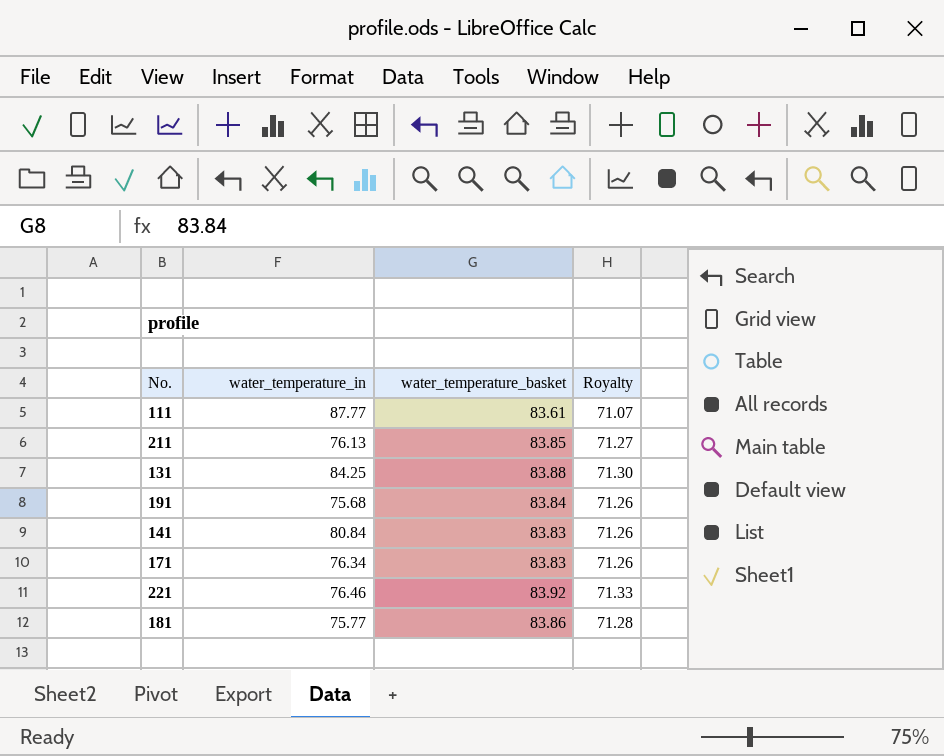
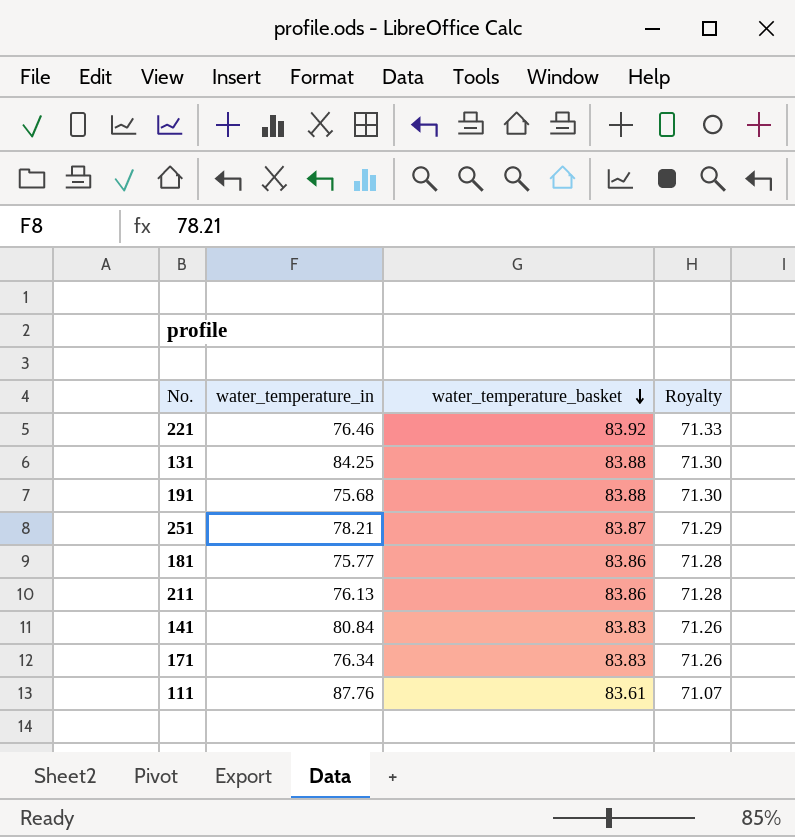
row order: none -> water_temperature_basket descending
191 | water_temperature_basket: 83.84 -> 83.88
191 | Royalty: 71.26 -> 71.30
row 251: none -> 78.21 | 83.87 | 71.29
211 | water_temperature_basket: 83.85 -> 83.86
211 | Royalty: 71.27 -> 71.28
111 | water_temperature_in: 87.77 -> 87.76

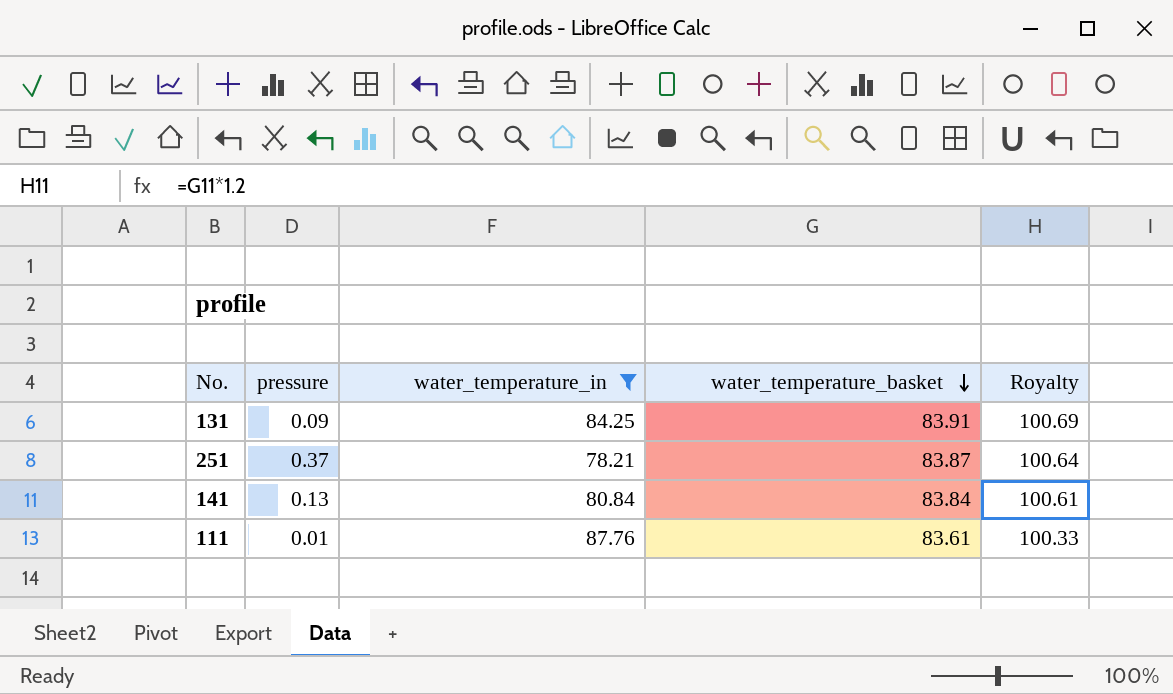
filter: none -> water_temperature_in >= 78.21
column pressure | position: none -> 2
column Royalty | formula: [water_temperature_basket] * 0.85 -> [water_temperature_basket] * 1.2
131 | water_temperature_basket: 83.88 -> 83.91
141 | water_temperature_basket: 83.83 -> 83.84

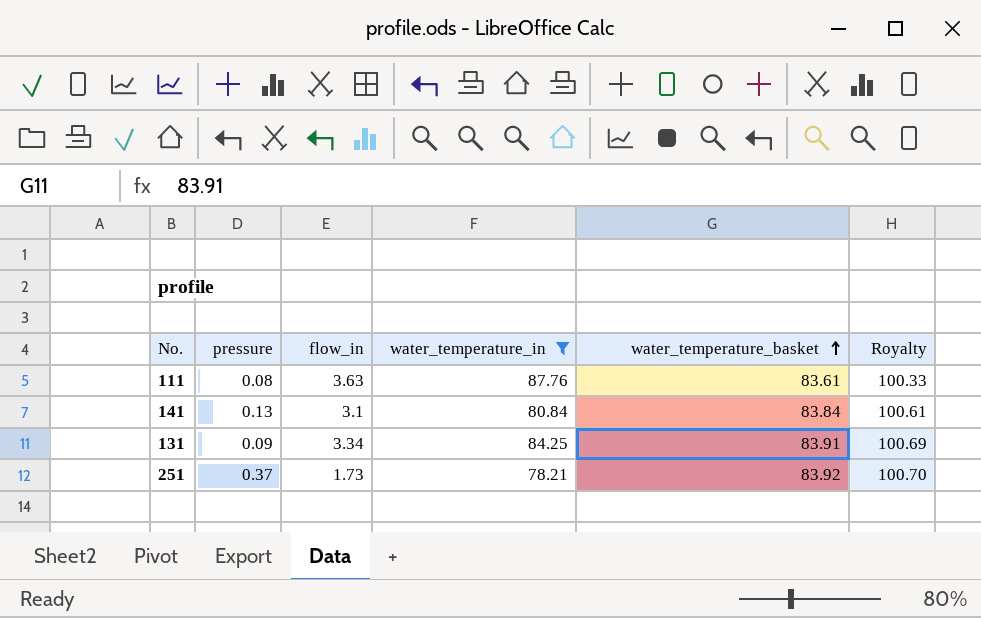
row order: water_temperature_basket descending -> water_temperature_basket ascending
column flow_in | position: none -> 3
111 | pressure: 0.01 -> 0.08
251 | water_temperature_basket: 83.87 -> 83.92
251 | Royalty: 100.64 -> 100.70

